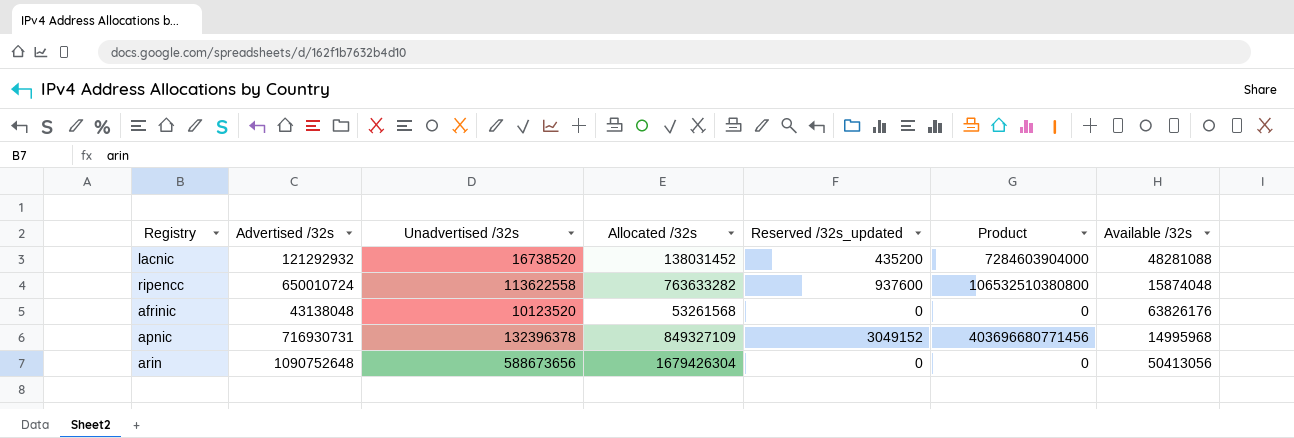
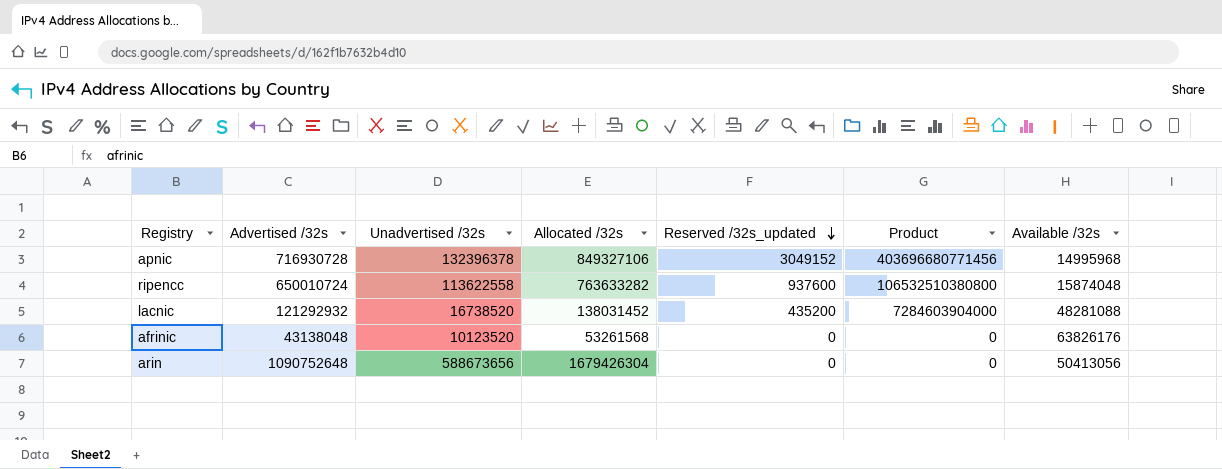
row order: none -> Reserved /32s_updated descending
apnic | Advertised /32s: 716930731 -> 716930728
apnic | Allocated /32s: 849327109 -> 849327106

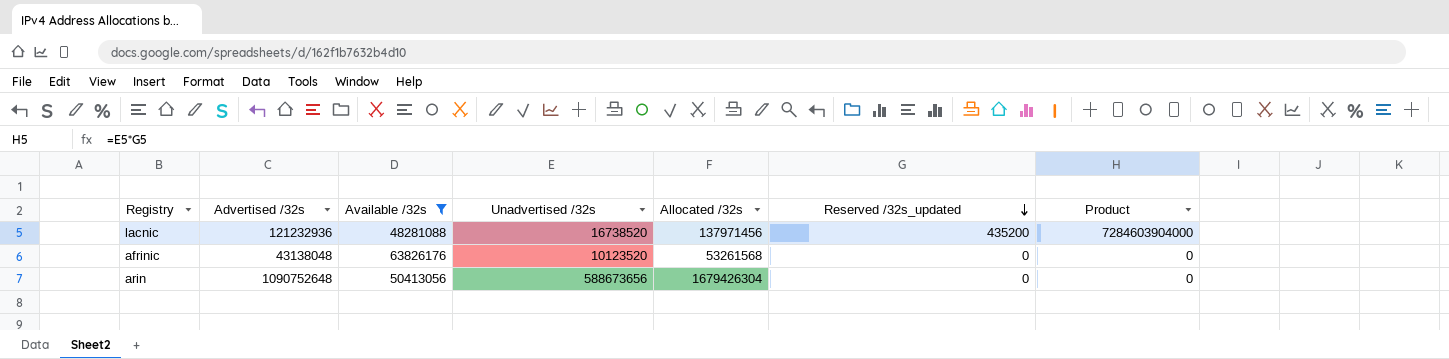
filter: none -> Available /32s >= 48281088
column Available /32s | position: 7 -> 3
lacnic | Advertised /32s: 121292932 -> 121232936
lacnic | Allocated /32s: 138031452 -> 137971456

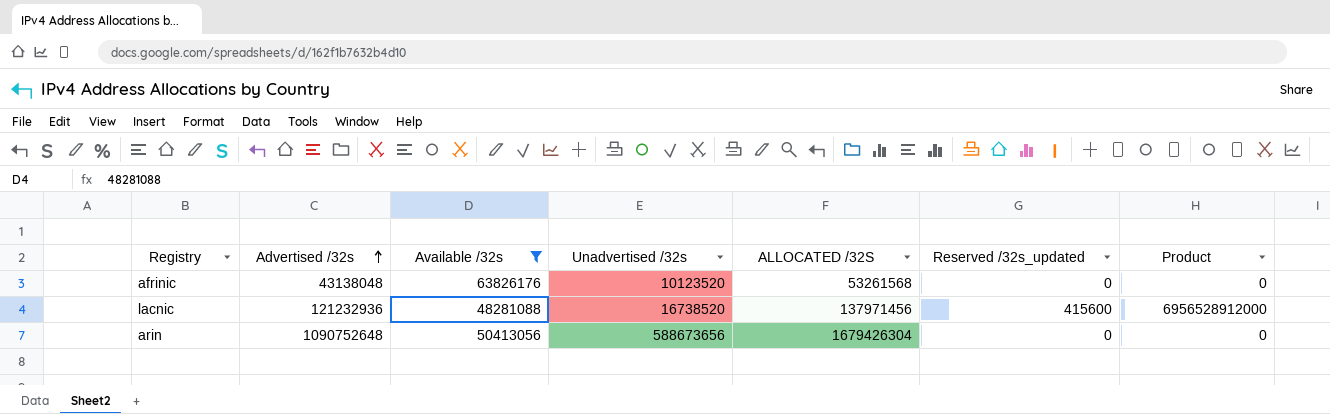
row order: Reserved /32s_updated descending -> Advertised /32s ascending
column name: Allocated /32s -> ALLOCATED /32S
lacnic | Reserved /32s_updated: 435200 -> 415600
lacnic | Product: 7284603904000 -> 6956528912000

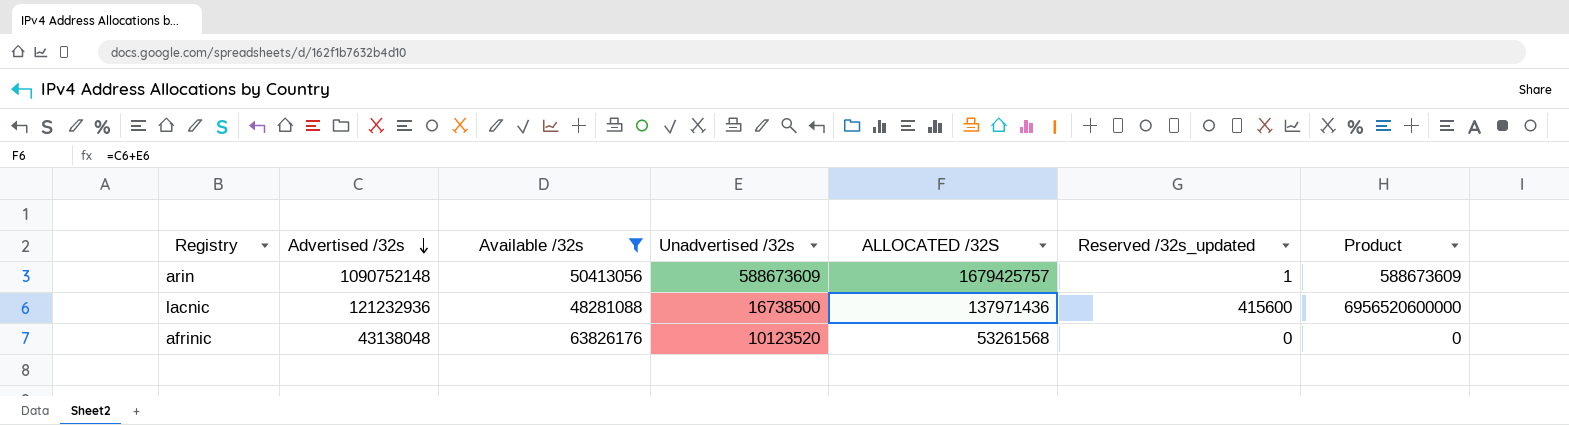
row order: Advertised /32s ascending -> Advertised /32s descending
arin | Advertised /32s: 1090752648 -> 1090752148
arin | Unadvertised /32s: 588673656 -> 588673609
arin | ALLOCATED /32S: 1679426304 -> 1679425757
arin | Reserved /32s_updated: 0 -> 1
arin | Product: 0 -> 588673609
lacnic | Unadvertised /32s: 16738520 -> 16738500
lacnic | ALLOCATED /32S: 137971456 -> 137971436
lacnic | Product: 6956528912000 -> 6956520600000

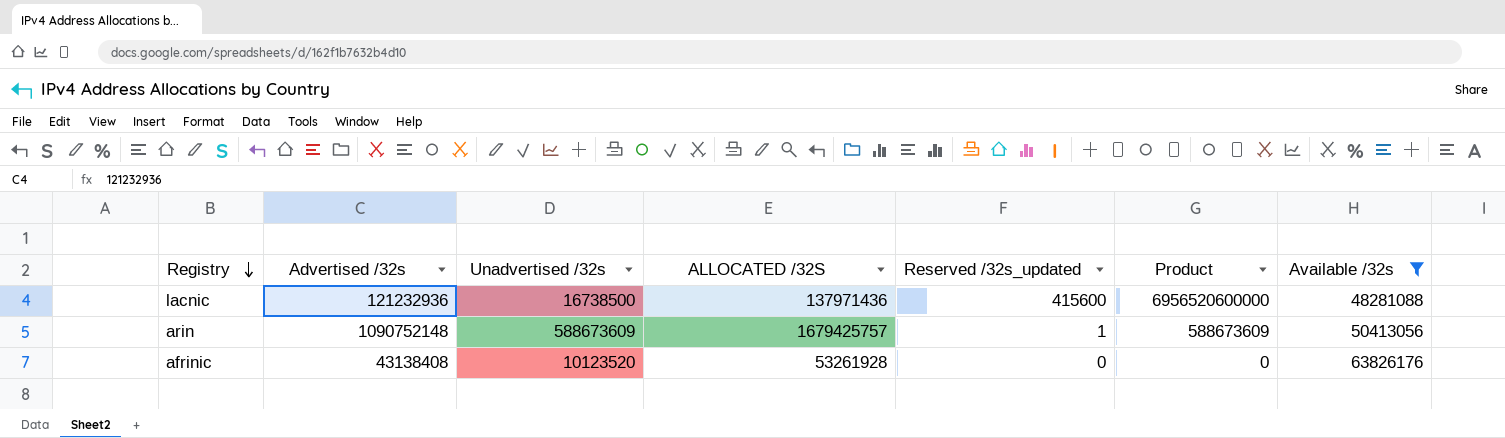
row order: Advertised /32s descending -> Registry descending
column Available /32s | position: 3 -> 7
afrinic | Advertised /32s: 43138048 -> 43138408
afrinic | ALLOCATED /32S: 53261568 -> 53261928

